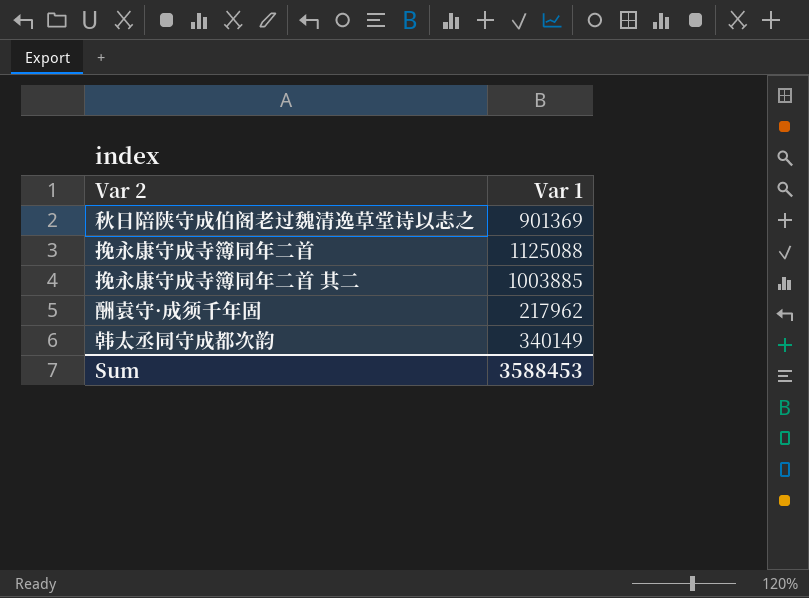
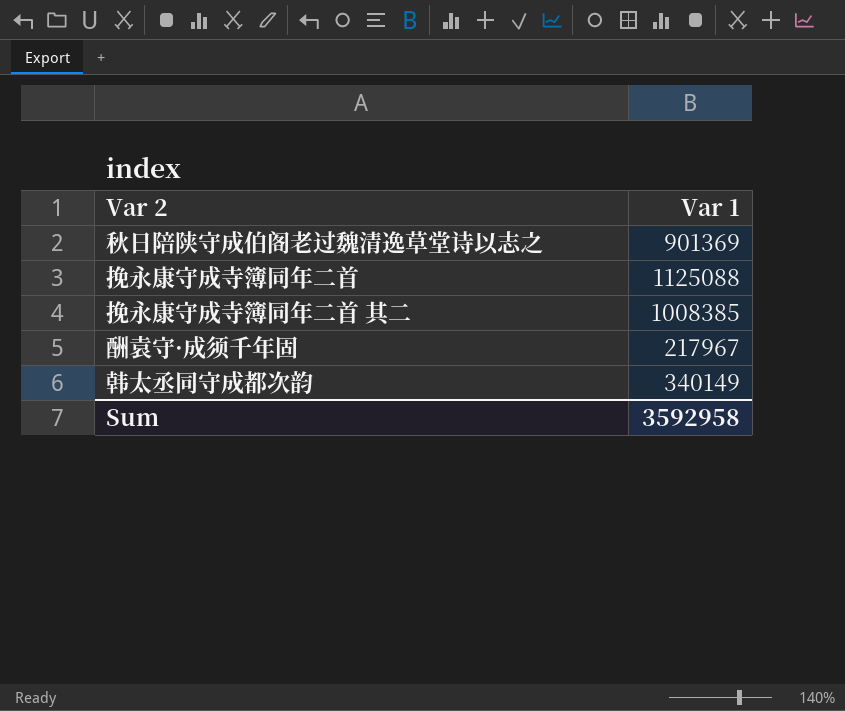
挽永康守成寺簿同年二首 其二 | Var 1: 1003885 -> 1008385
酬袁守·成须千年固 | Var 1: 217962 -> 217967
Sum | Var 1: 3588453 -> 3592958

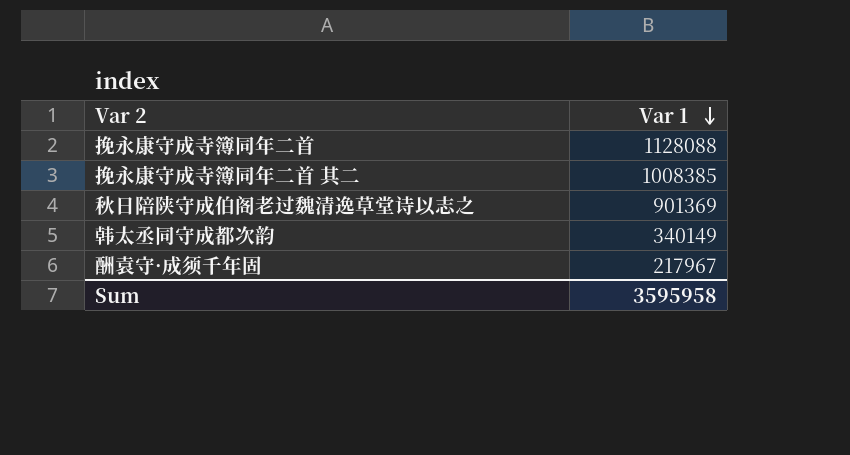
row order: none -> Var 1 descending
挽永康守成寺簿同年二首 | Var 1: 1125088 -> 1128088
Sum | Var 1: 3592958 -> 3595958

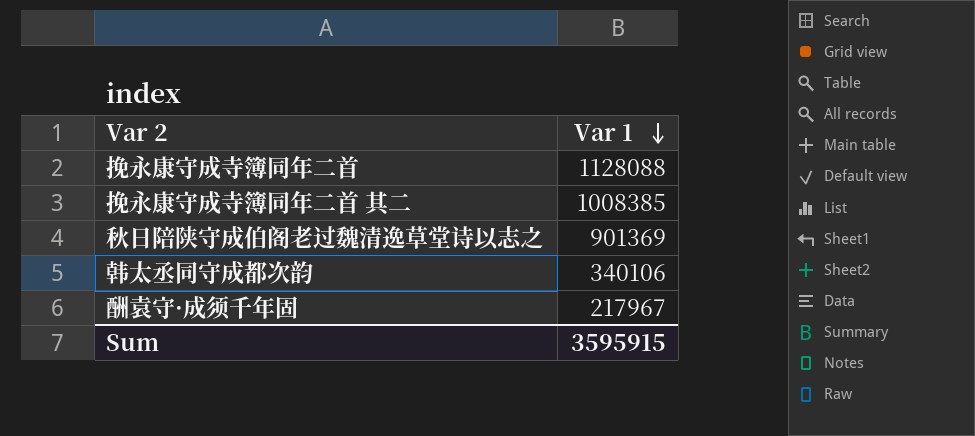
韩太丞同守成都次韵 | Var 1: 340149 -> 340106
Sum | Var 1: 3595958 -> 3595915

